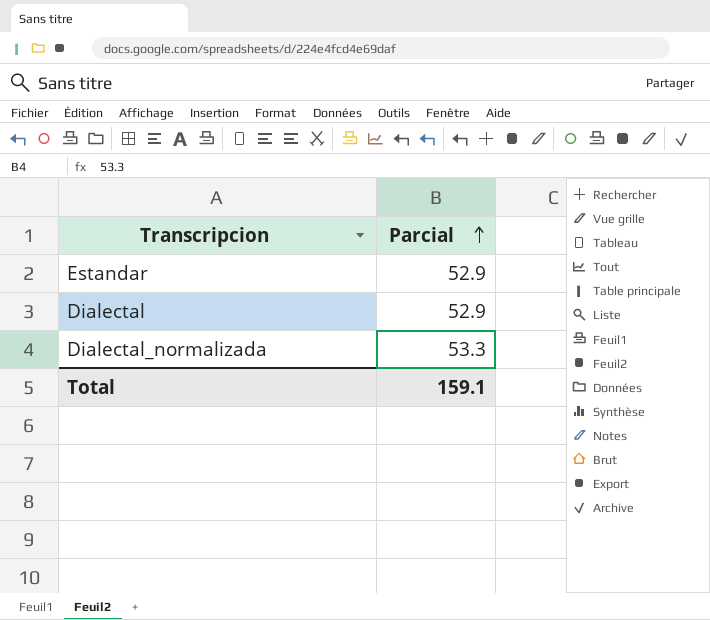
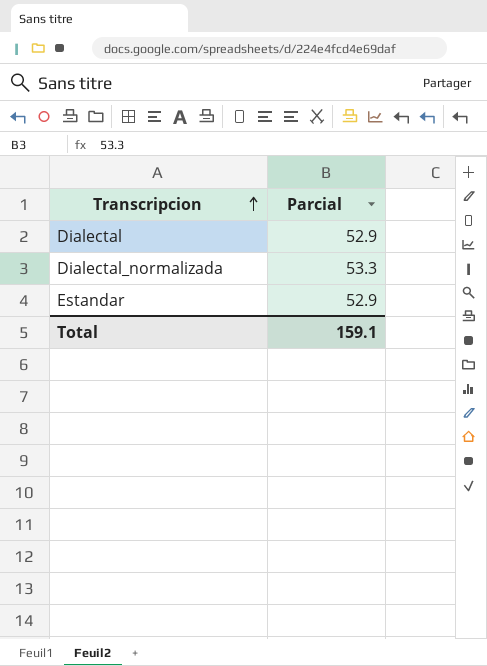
row order: Parcial ascending -> Transcripcion ascending

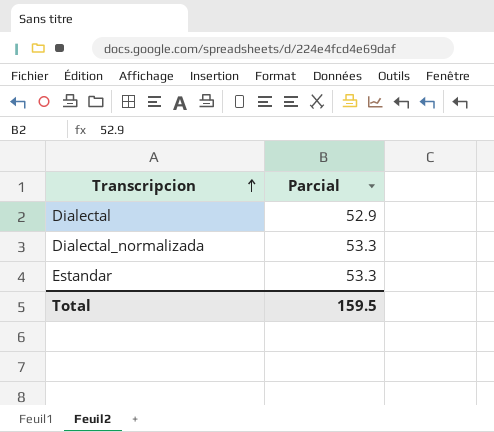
Estandar | Parcial: 52.9 -> 53.3
Total | Parcial: 159.1 -> 159.5

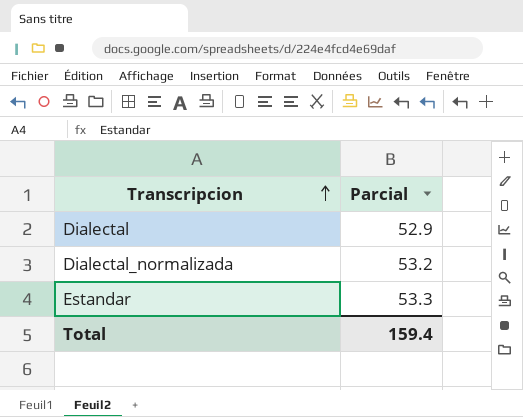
Dialectal_normalizada | Parcial: 53.3 -> 53.2
Total | Parcial: 159.5 -> 159.4

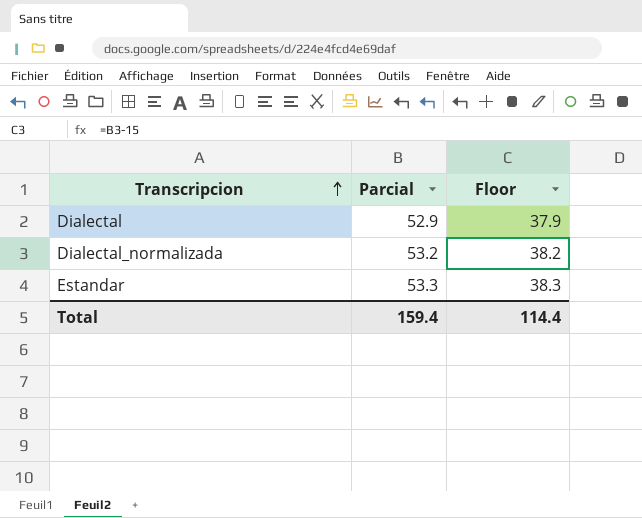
column Floor | formula: none -> [Parcial] - 15

